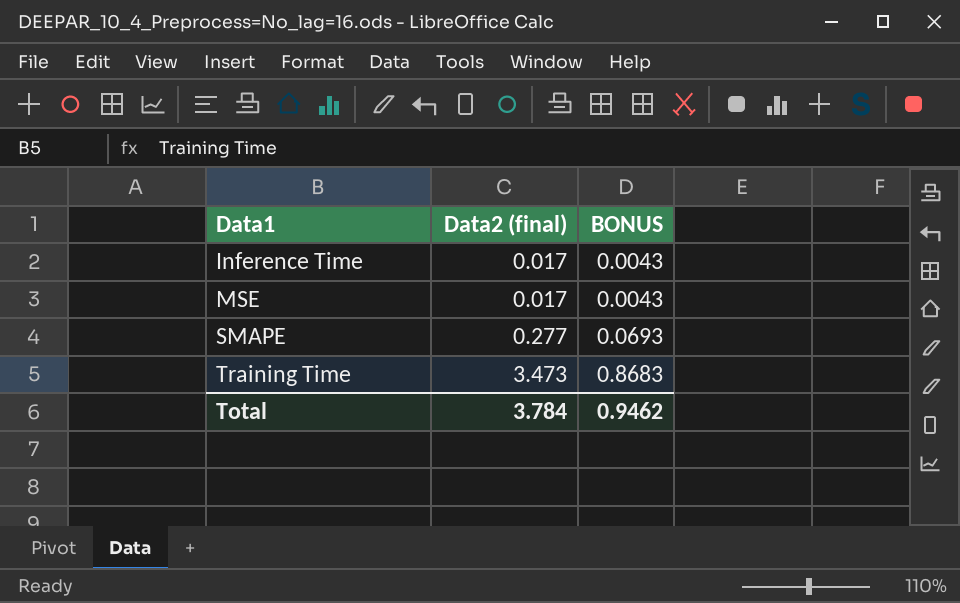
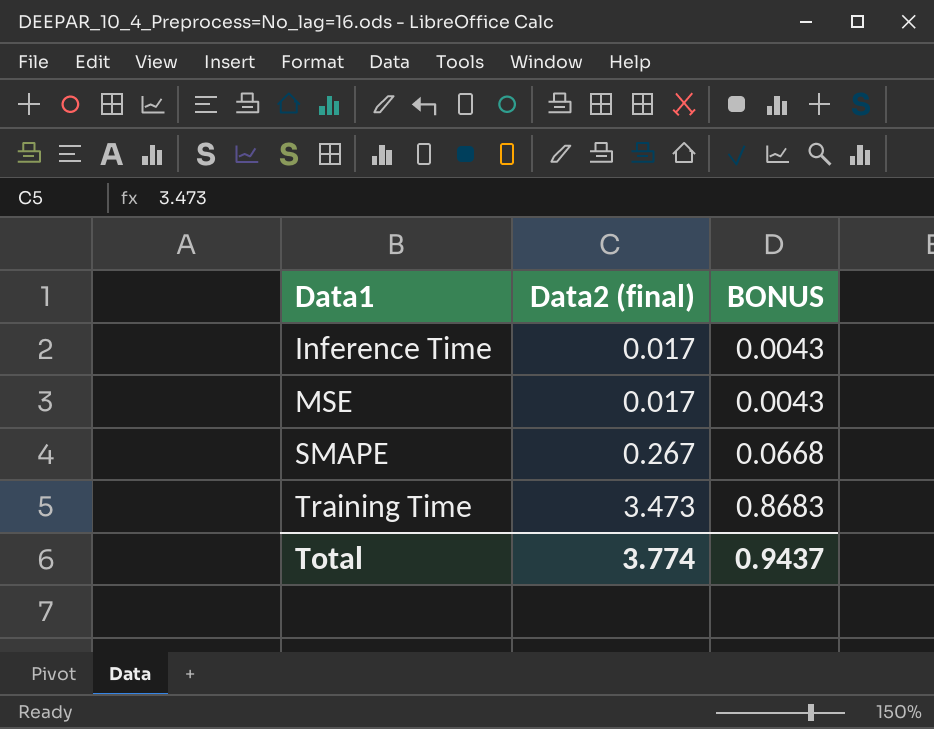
SMAPE | Data2 (final): 0.277 -> 0.267
SMAPE | BONUS: 0.0693 -> 0.0668
Total | Data2 (final): 3.784 -> 3.774
Total | BONUS: 0.9462 -> 0.9437

